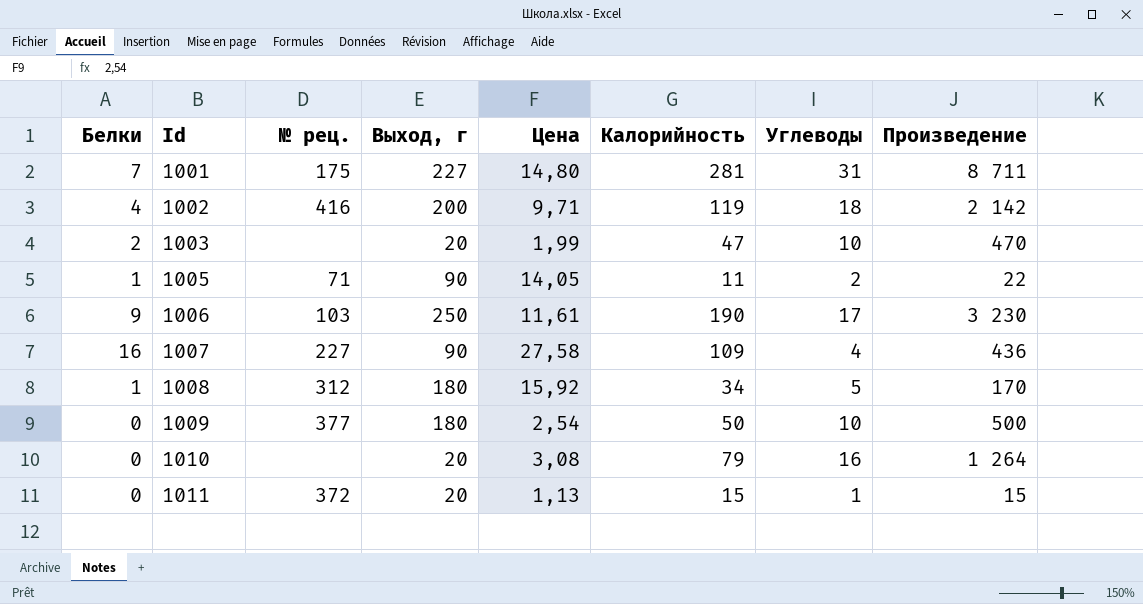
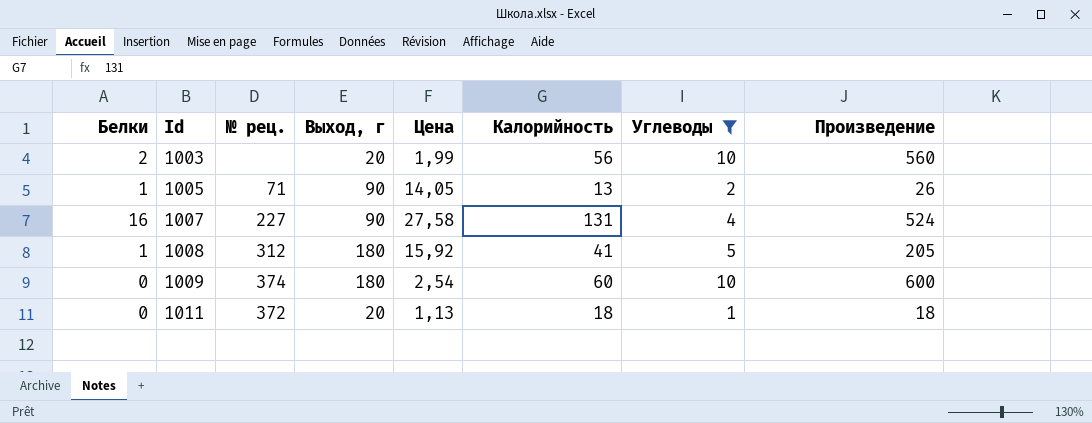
filter: none -> Углеводы <= 10
1003 | Калорийность: 47 -> 56
1003 | Произведение: 470 -> 560
1005 | Калорийность: 11 -> 13
1005 | Произведение: 22 -> 26
1007 | Калорийность: 109 -> 131
1007 | Произведение: 436 -> 524
1008 | Калорийность: 34 -> 41
1008 | Произведение: 170 -> 205
1009 | № рец.: 377 -> 374
1009 | Калорийность: 50 -> 60
1009 | Произведение: 500 -> 600
1011 | Калорийность: 15 -> 18
1011 | Произведение: 15 -> 18

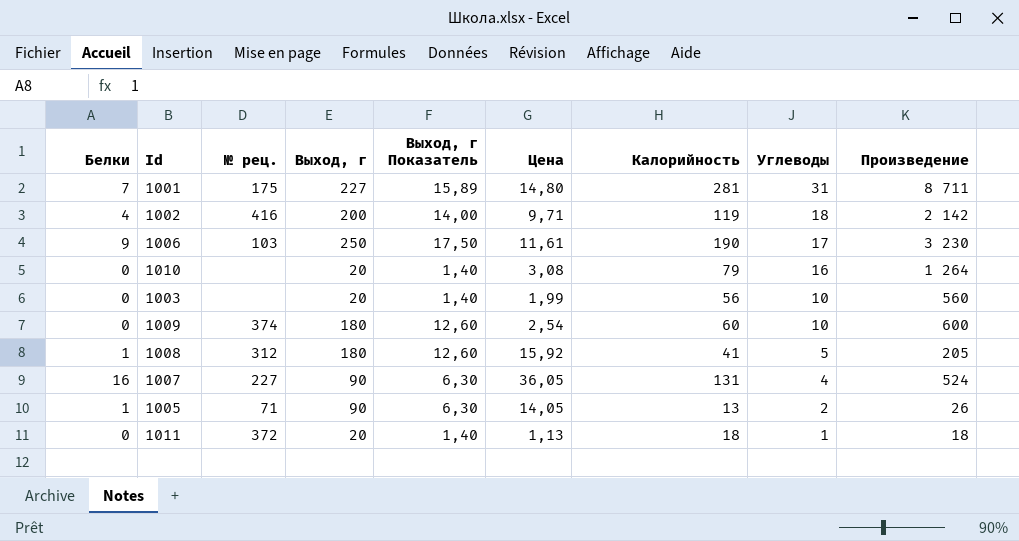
filter: Углеводы <= 10 -> none
row order: Id ascending -> Углеводы descending
column Выход, г Показатель | formula: none -> [Выход, г] * 0,07
1003 | Белки: 2 -> 0
1007 | Цена: 27,58 -> 36,05

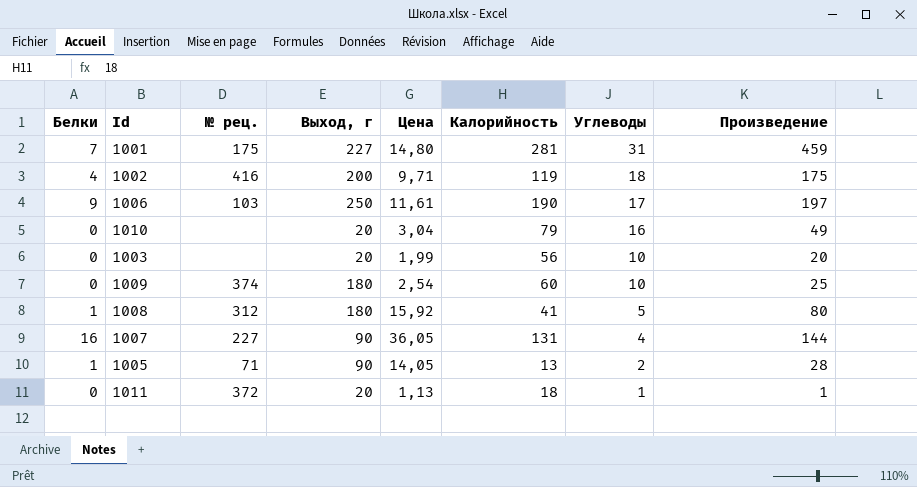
column Выход, г Показатель | formula: [Выход, г] * 0,07 -> none
column Произведение | formula: [Калорийность] * [Углеводы] -> [Цена] * [Углеводы]
1010 | Цена: 3,08 -> 3,04

